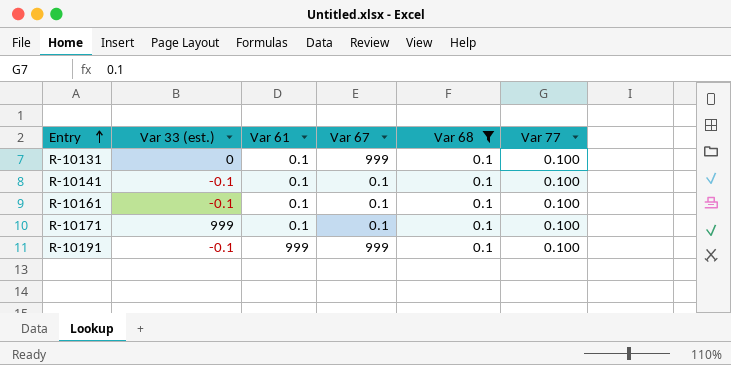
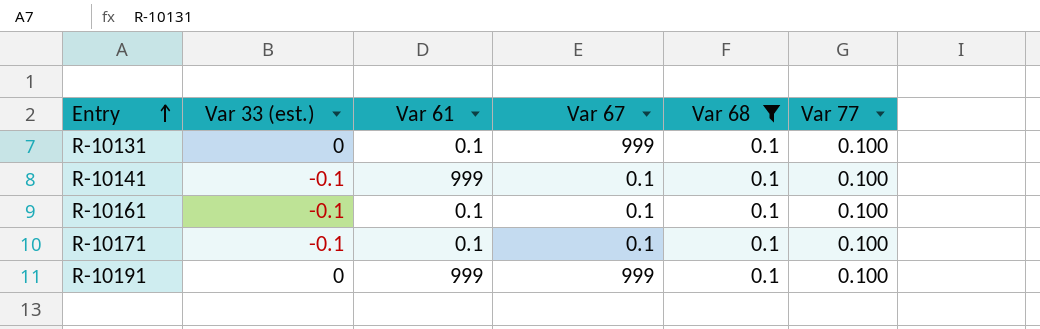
R-10141 | Var 61: 0.1 -> 999
R-10171 | Var 33 (est.): 999 -> -0.1
R-10191 | Var 33 (est.): -0.1 -> 0

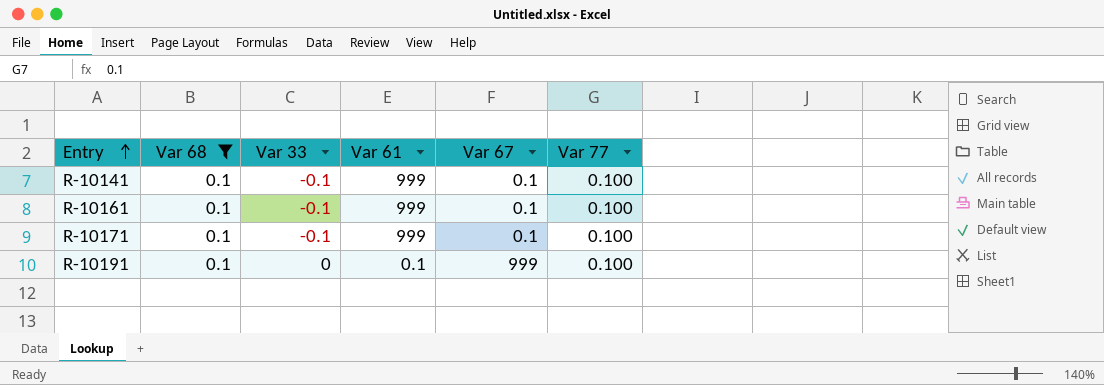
column Var 68 | position: 5 -> 2
column name: Var 33 (est.) -> Var 33
row R-10131: 0 | 0.1 | 999 | 0.1 | 0.100 -> none
R-10161 | Var 61: 0.1 -> 999
R-10171 | Var 61: 0.1 -> 999
R-10191 | Var 61: 999 -> 0.1

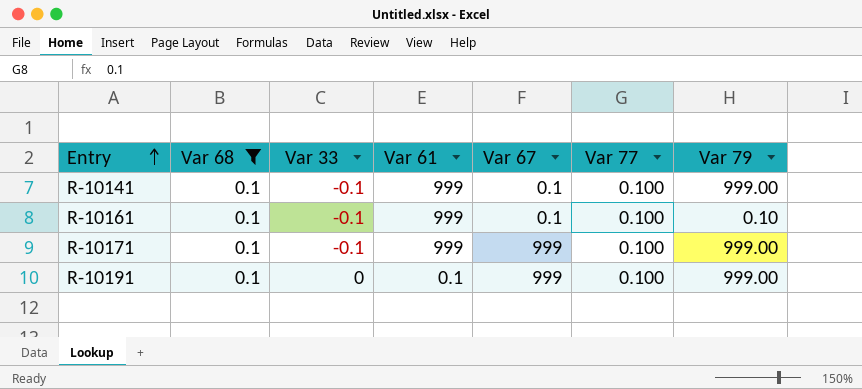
column Var 79 | position: none -> 7
R-10171 | Var 67: 0.1 -> 999

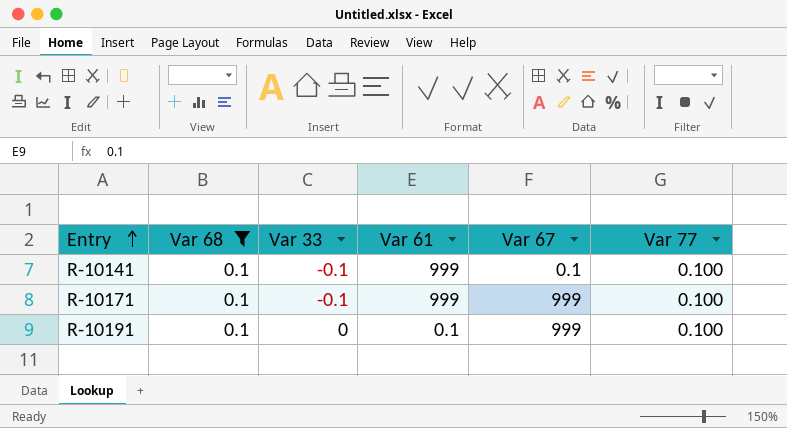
column Var 79 | position: 7 -> none
row R-10161: 0.1 | -0.1 | 999 | 0.1 | 0.100 | 0.10 -> none

